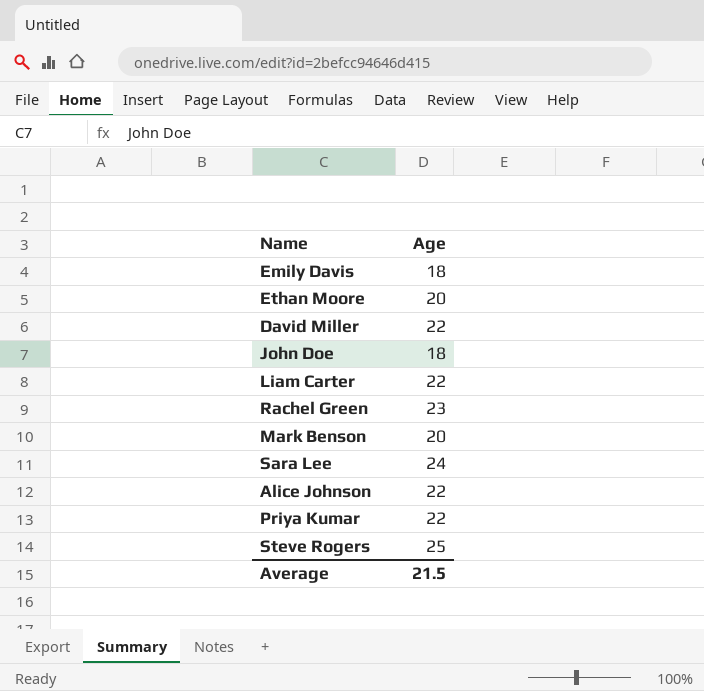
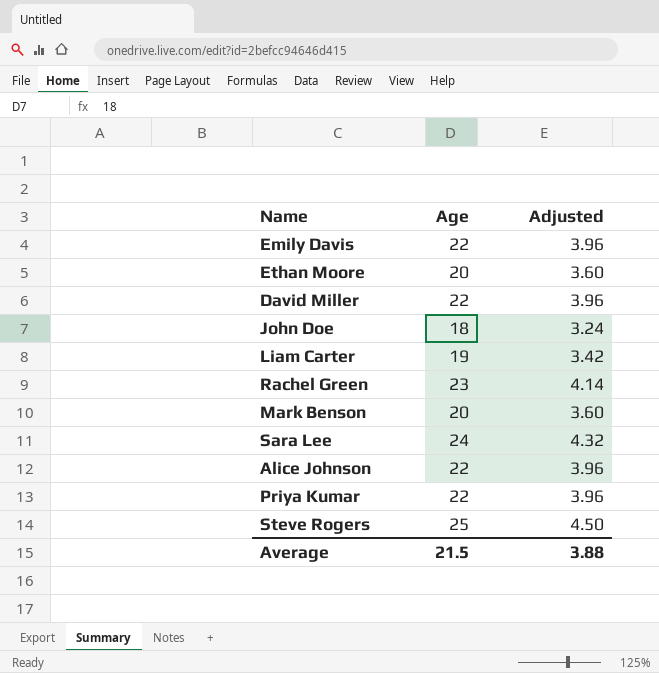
column Adjusted | formula: none -> [Age] * 0.18
Emily Davis | Age: 18 -> 22
Liam Carter | Age: 22 -> 19

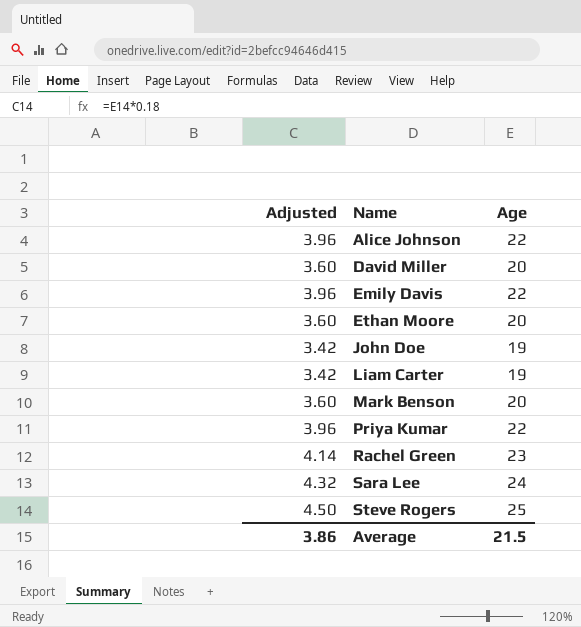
row order: none -> Name ascending
column Adjusted | position: 3 -> 1
David Miller | Adjusted: 3.96 -> 3.60
David Miller | Age: 22 -> 20
John Doe | Adjusted: 3.24 -> 3.42
John Doe | Age: 18 -> 19
Average | Adjusted: 3.88 -> 3.86

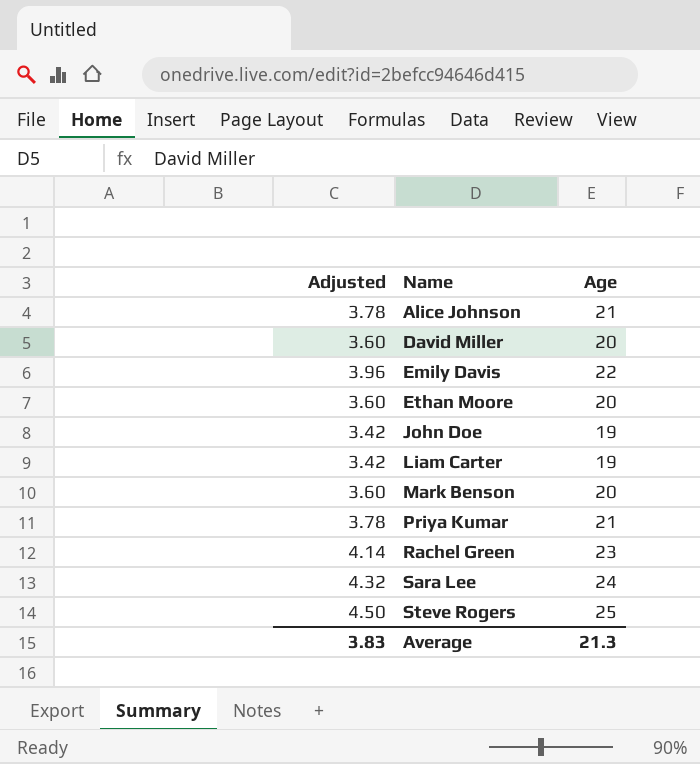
Alice Johnson | Adjusted: 3.96 -> 3.78
Alice Johnson | Age: 22 -> 21
Priya Kumar | Adjusted: 3.96 -> 3.78
Priya Kumar | Age: 22 -> 21
Average | Adjusted: 3.86 -> 3.83
Average | Age: 21.5 -> 21.3

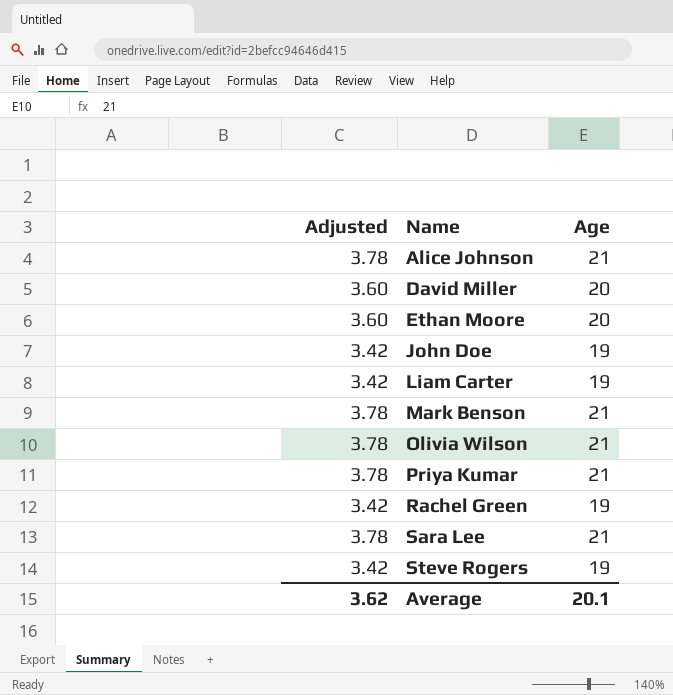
row Emily Davis: 3.96 | 22 -> none
Mark Benson | Adjusted: 3.60 -> 3.78
Mark Benson | Age: 20 -> 21
row Olivia Wilson: none -> 3.78 | 21
Rachel Green | Adjusted: 4.14 -> 3.42
Rachel Green | Age: 23 -> 19
Sara Lee | Adjusted: 4.32 -> 3.78
Sara Lee | Age: 24 -> 21
Steve Rogers | Adjusted: 4.50 -> 3.42
Steve Rogers | Age: 25 -> 19
Average | Adjusted: 3.83 -> 3.62
Average | Age: 21.3 -> 20.1

